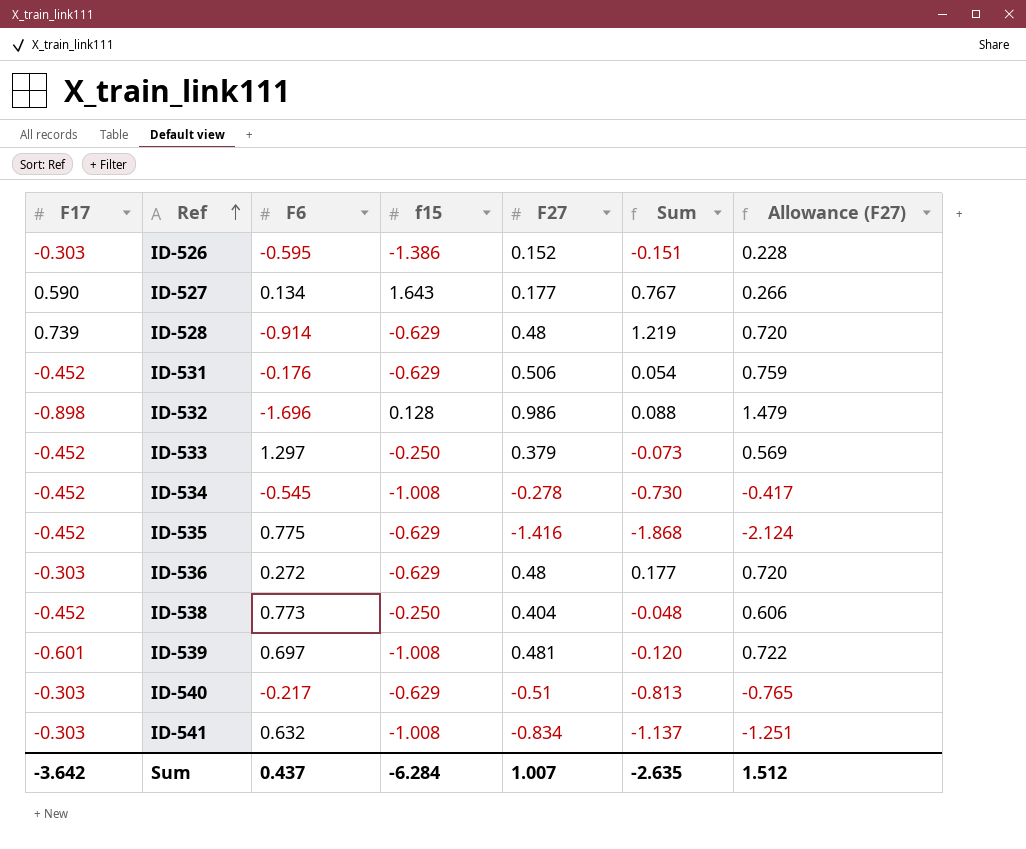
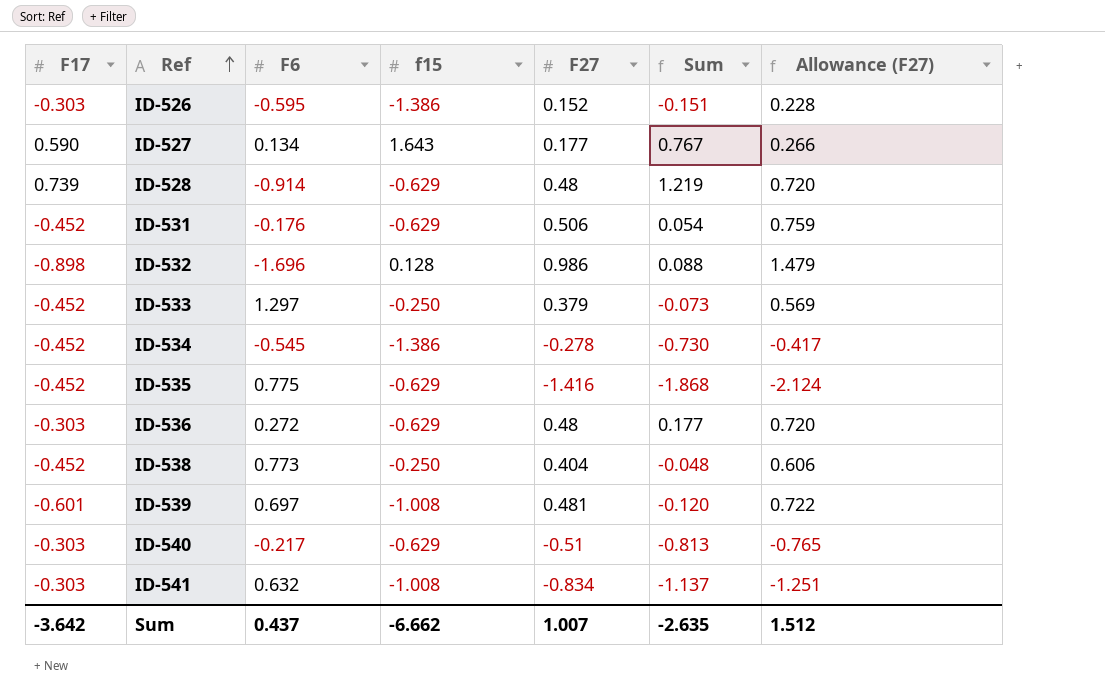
ID-534 | f15: -1.008 -> -1.386
Sum | f15: -6.284 -> -6.662

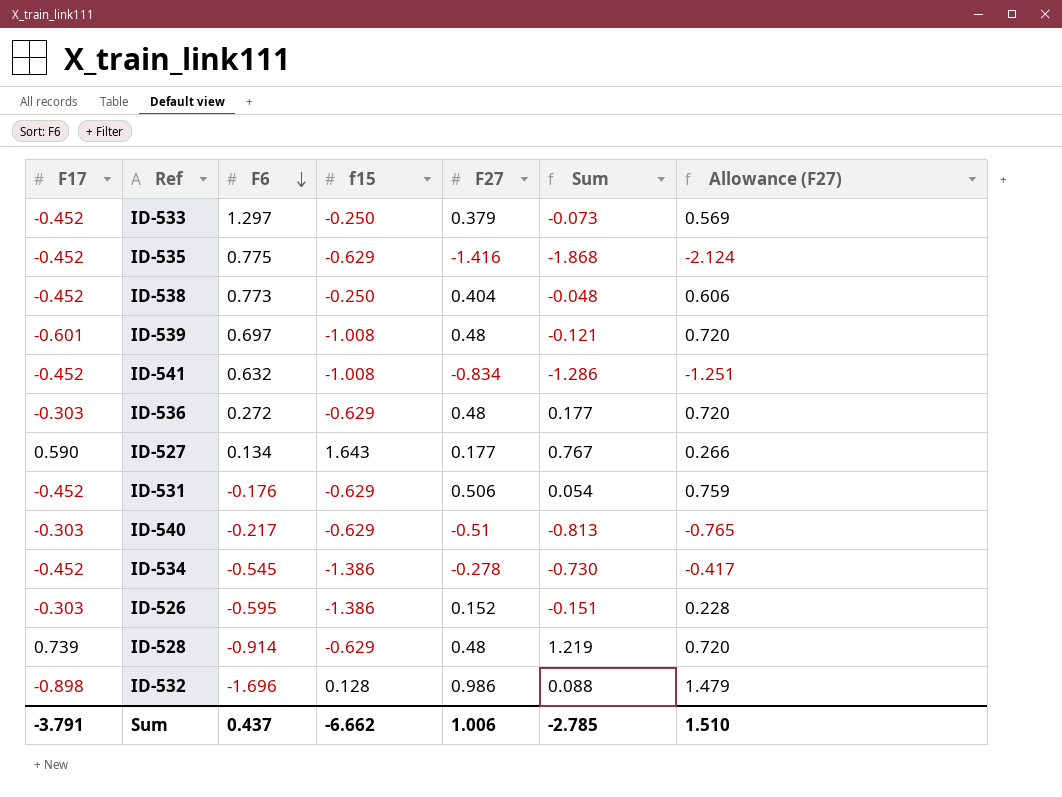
row order: Ref ascending -> F6 descending
ID-539 | F27: 0.481 -> 0.48
ID-539 | Sum: -0.120 -> -0.121
ID-539 | Allowance (F27): 0.722 -> 0.720
ID-541 | F17: -0.303 -> -0.452
ID-541 | Sum: -1.137 -> -1.286
Sum | F17: -3.642 -> -3.791
Sum | F27: 1.007 -> 1.006
Sum | Sum: -2.635 -> -2.785
Sum | Allowance (F27): 1.512 -> 1.510

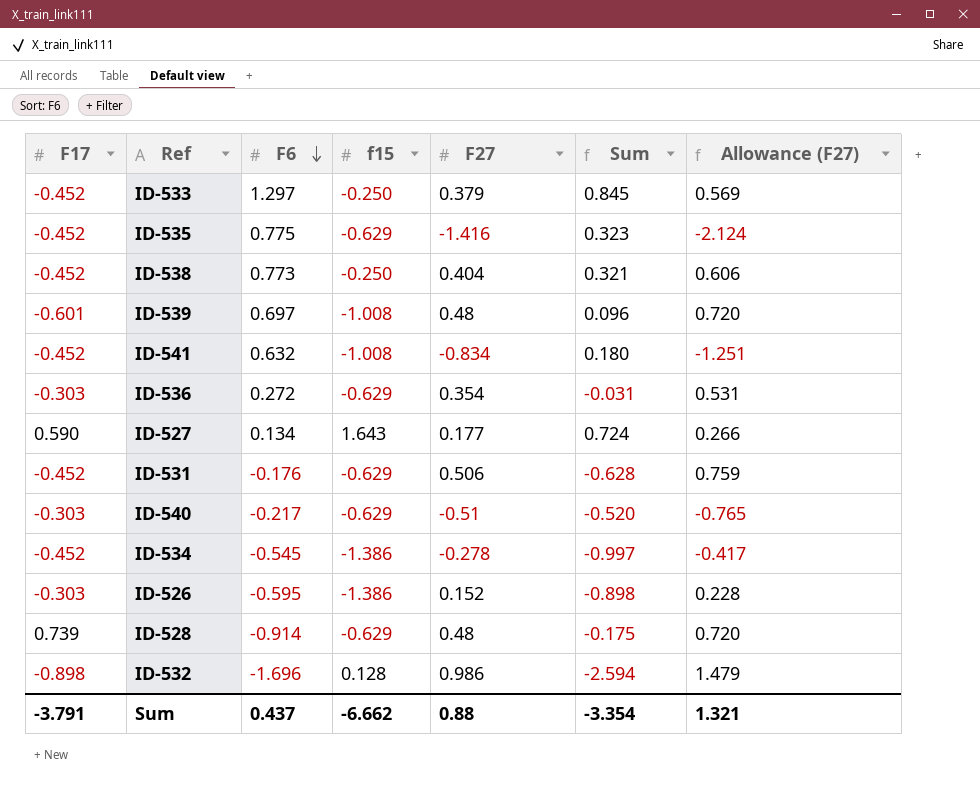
column Sum | formula: [F17] + [F27] -> [F17] + [F6]
ID-536 | F27: 0.48 -> 0.354
ID-536 | Allowance (F27): 0.720 -> 0.531
Sum | F27: 1.006 -> 0.88
Sum | Sum: -2.785 -> -3.354
Sum | Allowance (F27): 1.510 -> 1.321

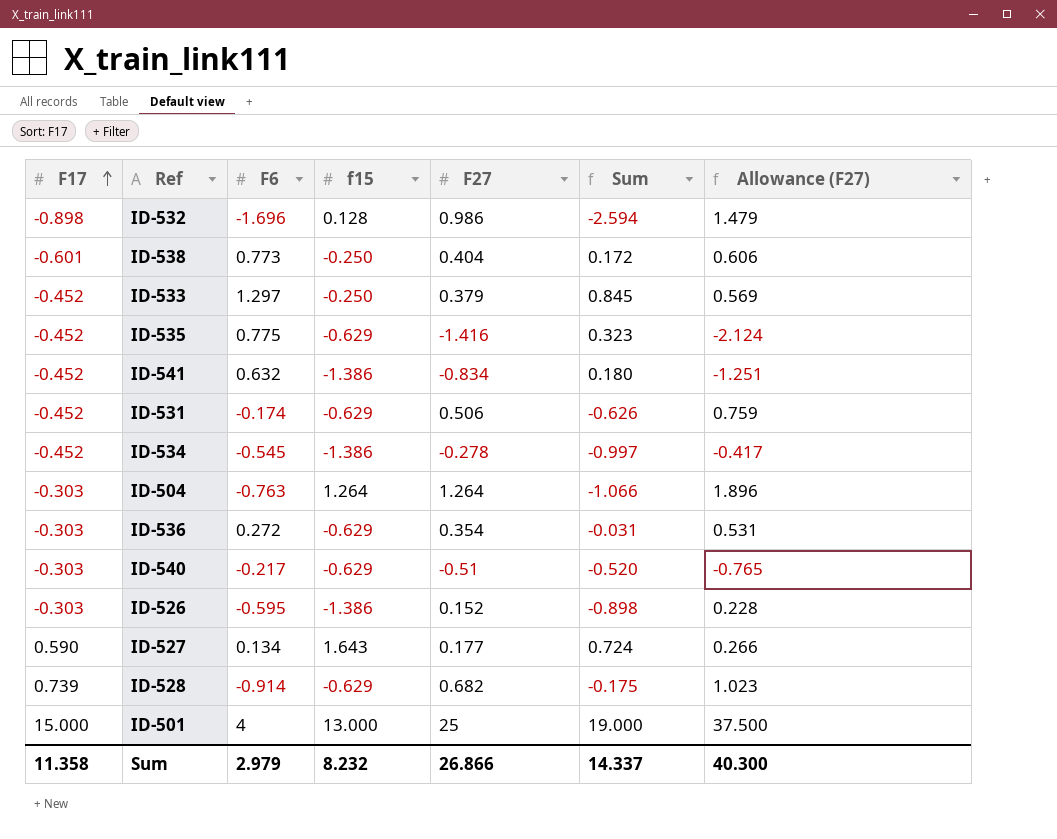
row order: F6 descending -> F17 ascending
row ID-539: -0.601 | 0.697 | -1.008 | 0.48 | 0.096 | 0.720 -> none
ID-538 | F17: -0.452 -> -0.601
ID-538 | Sum: 0.321 -> 0.172
ID-541 | f15: -1.008 -> -1.386
ID-531 | F6: -0.176 -> -0.174
ID-531 | Sum: -0.628 -> -0.626
row ID-504: none -> -0.303 | -0.763 | 1.264 | 1.264 | -1.066 | 1.896
ID-528 | F27: 0.48 -> 0.682
ID-528 | Allowance (F27): 0.720 -> 1.023
row ID-501: none -> 15.000 | 4 | 13.000 | 25 | 19.000 | 37.500
Sum | F17: -3.791 -> 11.358
Sum | F6: 0.437 -> 2.979
Sum | f15: -6.662 -> 8.232
Sum | F27: 0.88 -> 26.866
Sum | Sum: -3.354 -> 14.337
Sum | Allowance (F27): 1.321 -> 40.300

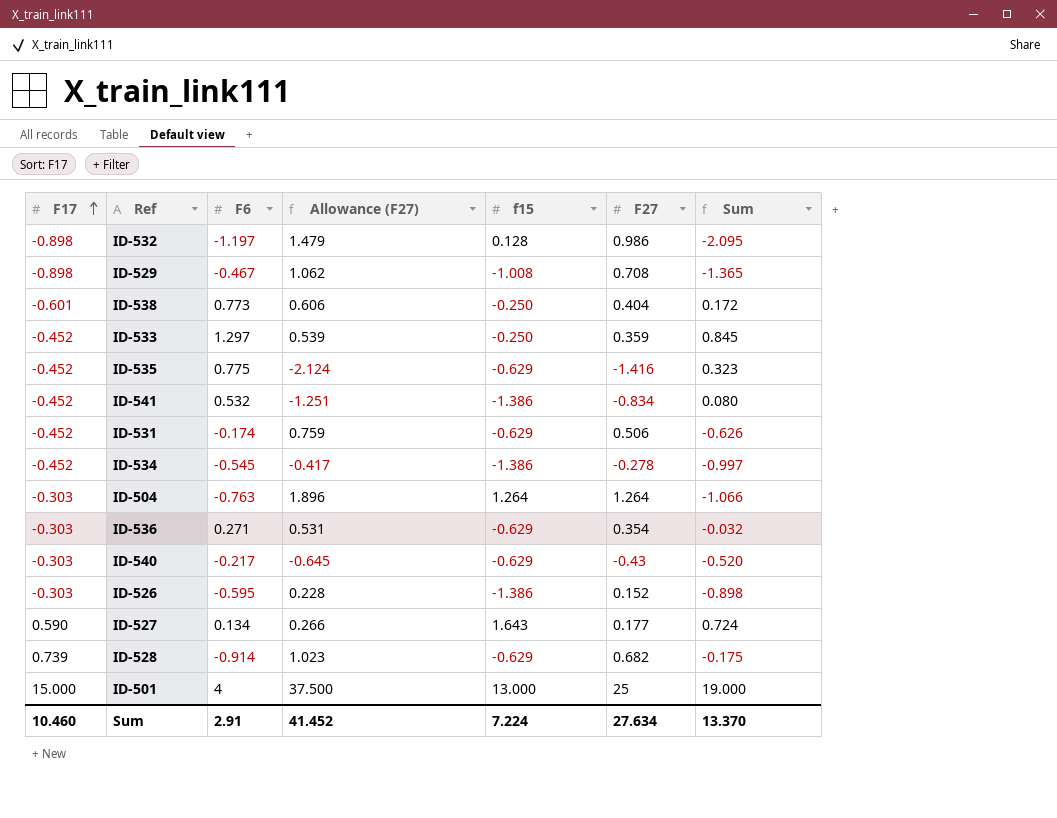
column Allowance (F27) | position: 7 -> 4
ID-532 | F6: -1.696 -> -1.197
ID-532 | Sum: -2.594 -> -2.095
row ID-529: none -> -0.898 | -0.467 | 1.062 | -1.008 | 0.708 | -1.365
ID-533 | Allowance (F27): 0.569 -> 0.539
ID-533 | F27: 0.379 -> 0.359
ID-541 | F6: 0.632 -> 0.532
ID-541 | Sum: 0.180 -> 0.080
ID-536 | F6: 0.272 -> 0.271
ID-536 | Sum: -0.031 -> -0.032
ID-540 | Allowance (F27): -0.765 -> -0.645
ID-540 | F27: -0.51 -> -0.43
Sum | F17: 11.358 -> 10.460
Sum | F6: 2.979 -> 2.91
Sum | Allowance (F27): 40.300 -> 41.452
Sum | f15: 8.232 -> 7.224
Sum | F27: 26.866 -> 27.634
Sum | Sum: 14.337 -> 13.370

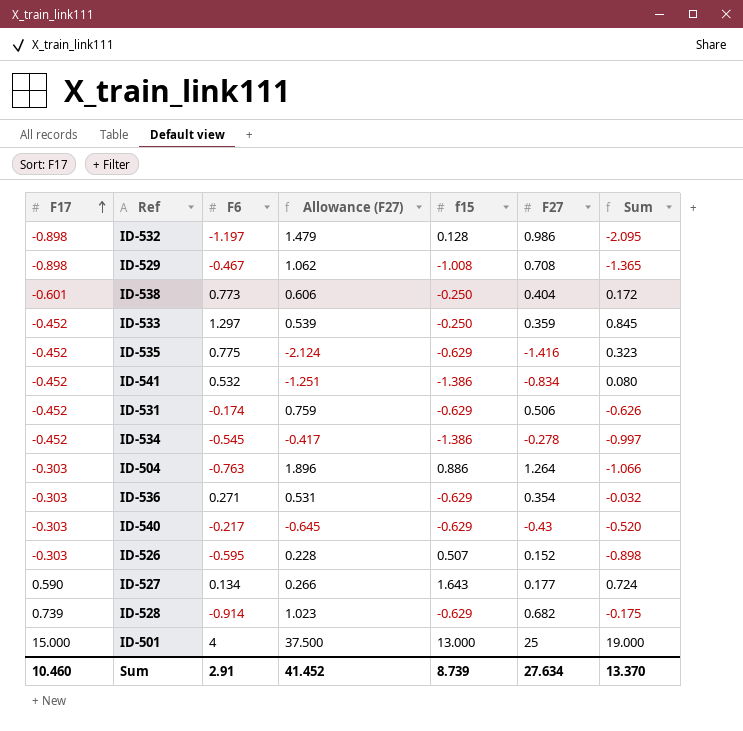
ID-504 | f15: 1.264 -> 0.886
ID-526 | f15: -1.386 -> 0.507
Sum | f15: 7.224 -> 8.739

